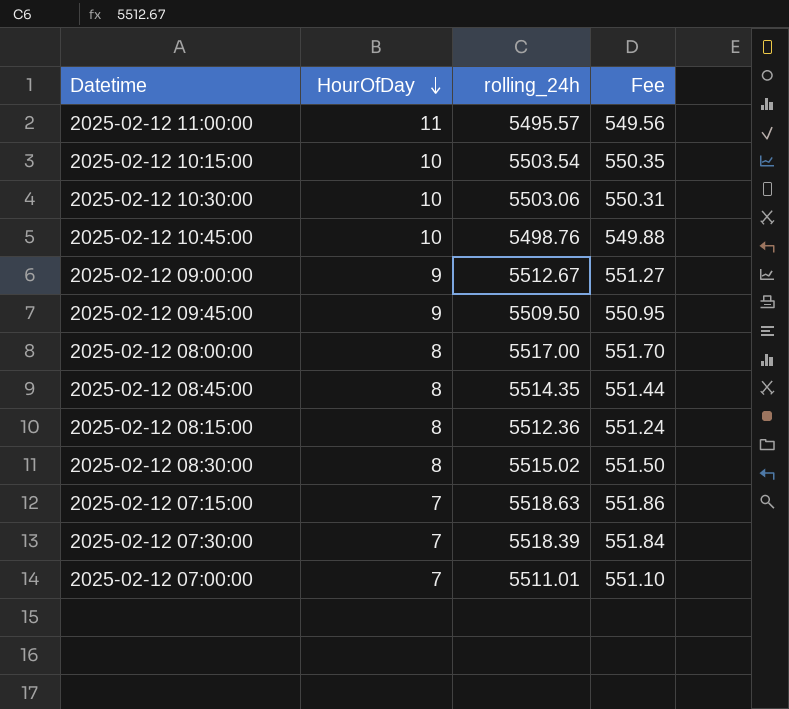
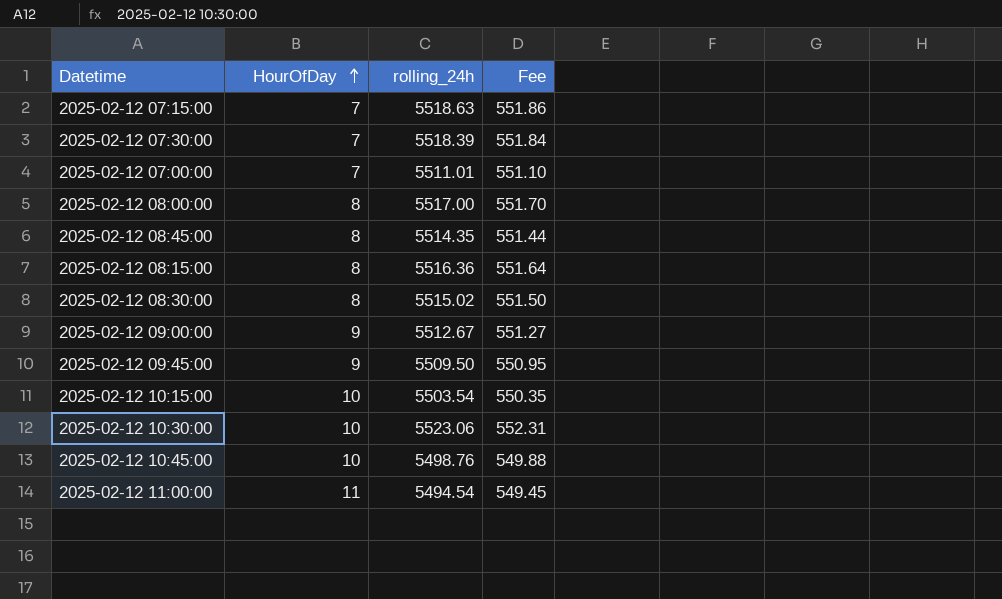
row order: HourOfDay descending -> HourOfDay ascending
2025-02-12 08:15:00 | rolling_24h: 5512.36 -> 5516.36
2025-02-12 08:15:00 | Fee: 551.24 -> 551.64
2025-02-12 10:30:00 | rolling_24h: 5503.06 -> 5523.06
2025-02-12 10:30:00 | Fee: 550.31 -> 552.31
2025-02-12 11:00:00 | rolling_24h: 5495.57 -> 5494.54
2025-02-12 11:00:00 | Fee: 549.56 -> 549.45

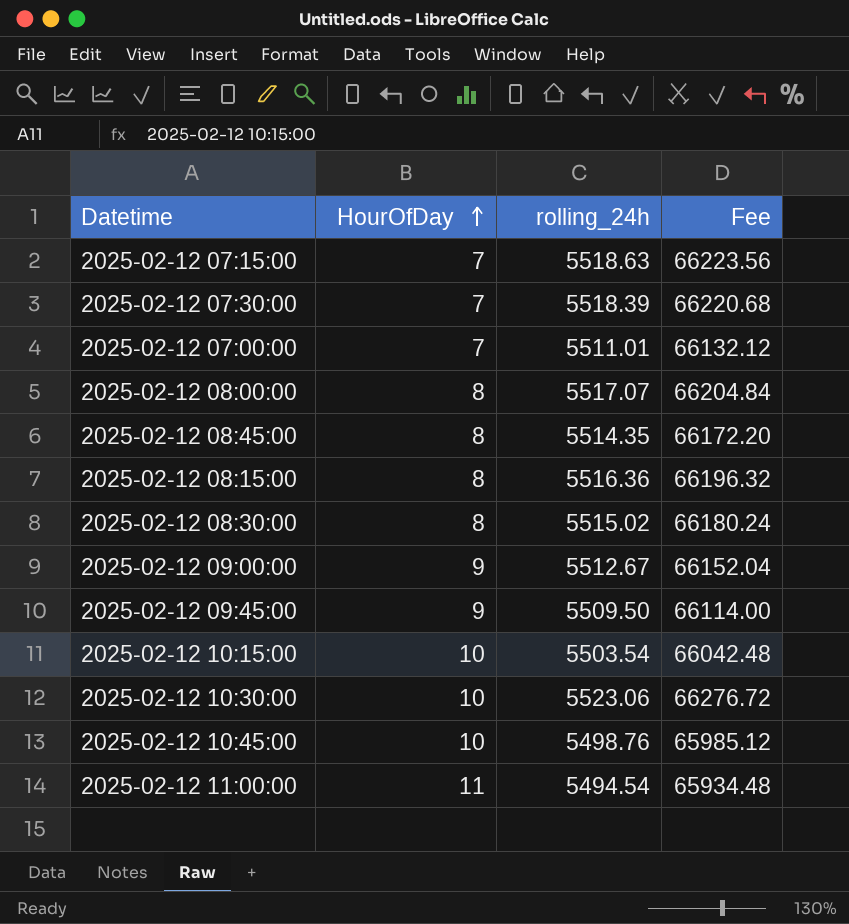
column Fee | formula: [rolling_24h] * 0.1 -> [rolling_24h] * 12
2025-02-12 08:00:00 | rolling_24h: 5517.00 -> 5517.07

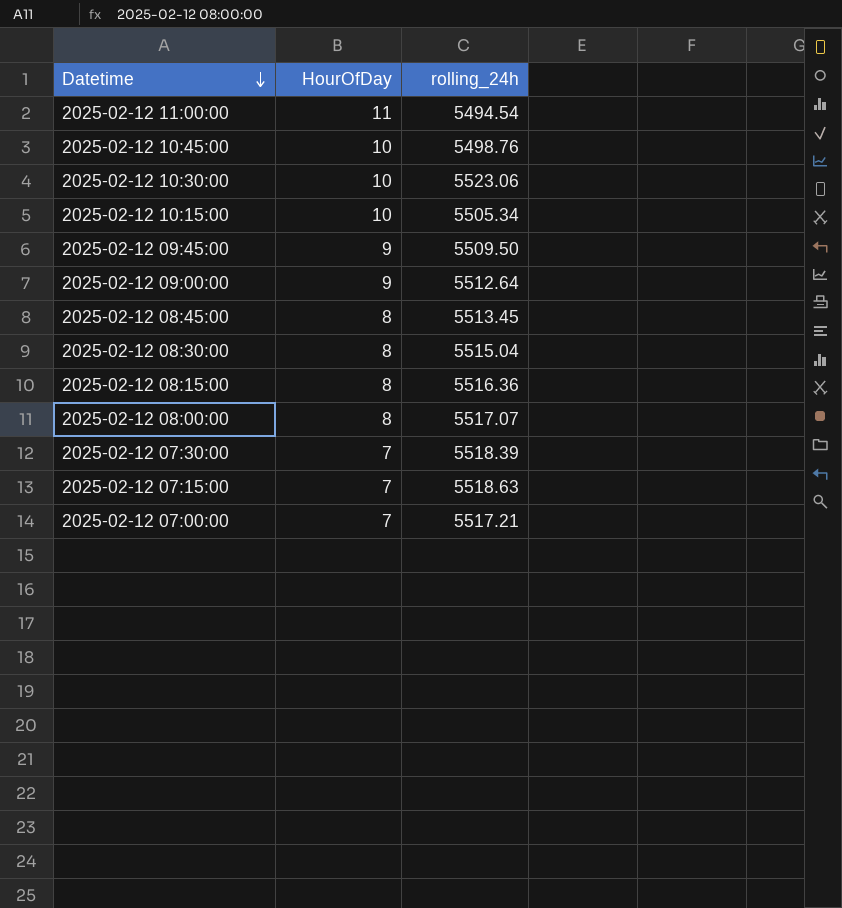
row order: HourOfDay ascending -> Datetime descending
column Fee | formula: [rolling_24h] * 12 -> none
2025-02-12 10:15:00 | rolling_24h: 5503.54 -> 5505.34
2025-02-12 09:00:00 | rolling_24h: 5512.67 -> 5512.64
2025-02-12 08:45:00 | rolling_24h: 5514.35 -> 5513.45
2025-02-12 08:30:00 | rolling_24h: 5515.02 -> 5515.04
2025-02-12 07:00:00 | rolling_24h: 5511.01 -> 5517.21

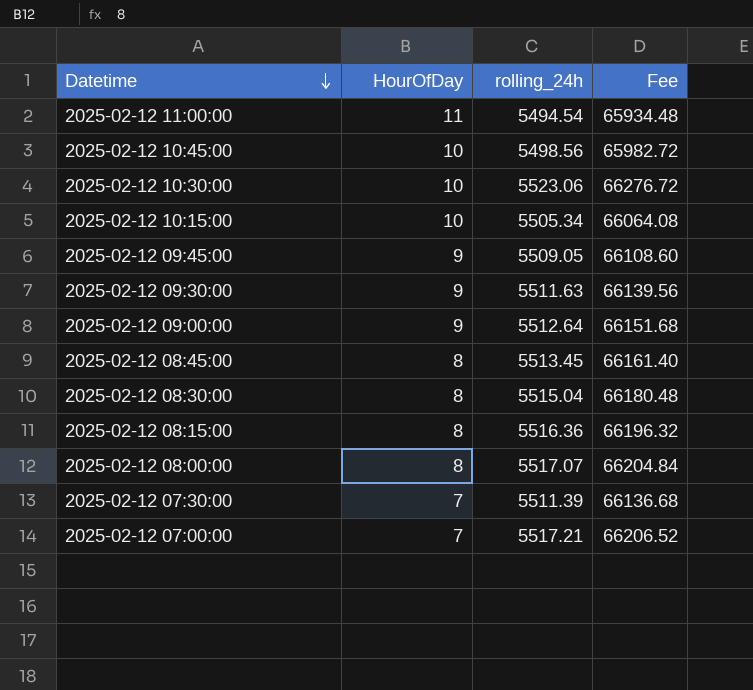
column Fee | formula: none -> [rolling_24h] * 12
row 2025-02-12 07:15:00: 7 | 5518.63 -> none
2025-02-12 10:45:00 | rolling_24h: 5498.76 -> 5498.56
2025-02-12 09:45:00 | rolling_24h: 5509.50 -> 5509.05
row 2025-02-12 09:30:00: none -> 9 | 5511.63 | 66139.56
2025-02-12 07:30:00 | rolling_24h: 5518.39 -> 5511.39

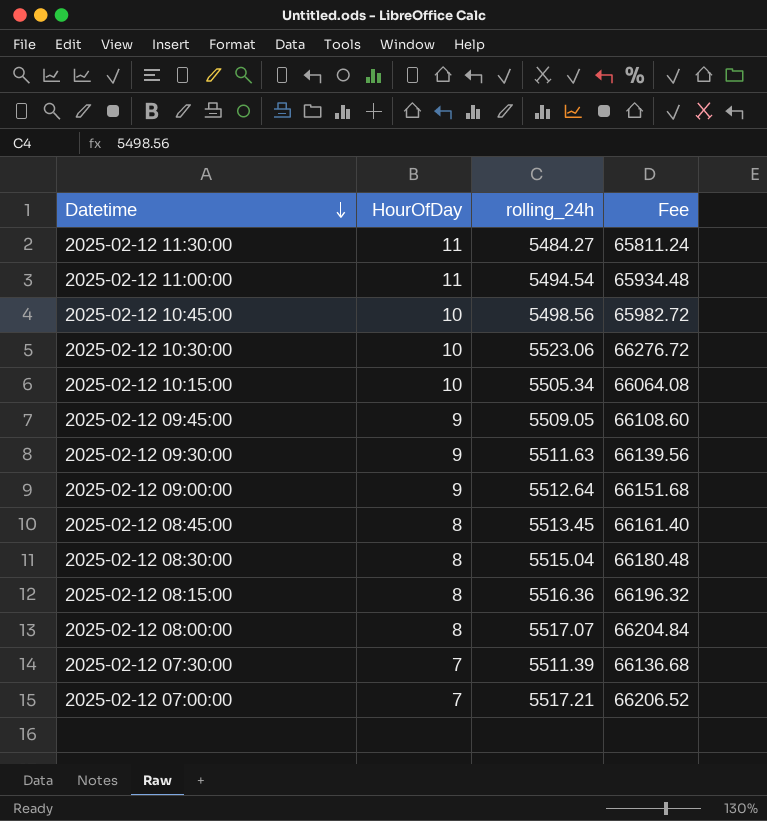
row 2025-02-12 11:30:00: none -> 11 | 5484.27 | 65811.24

